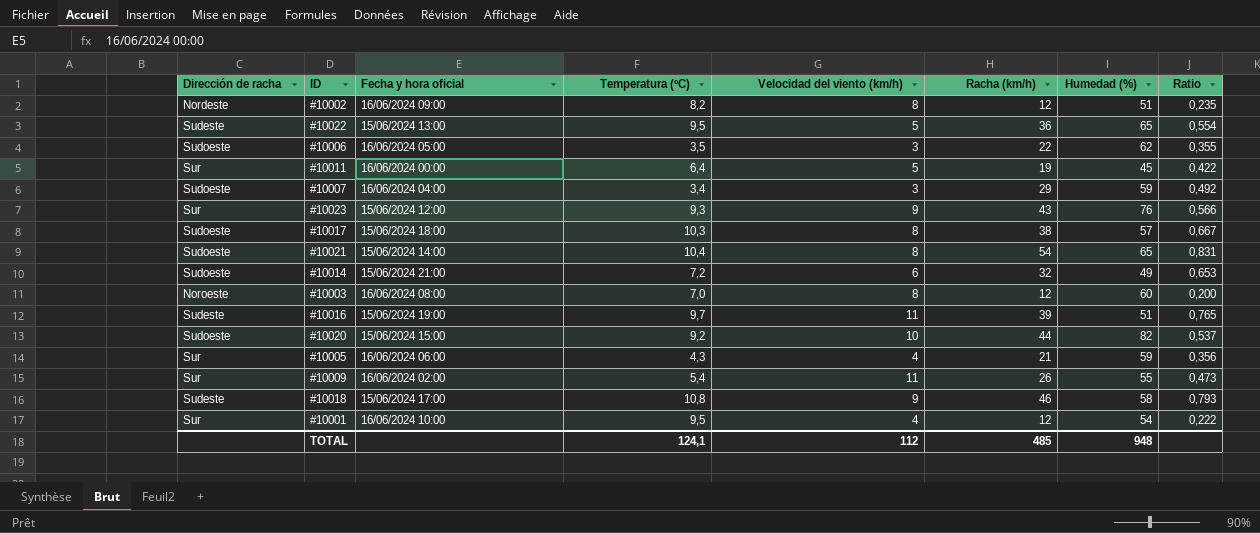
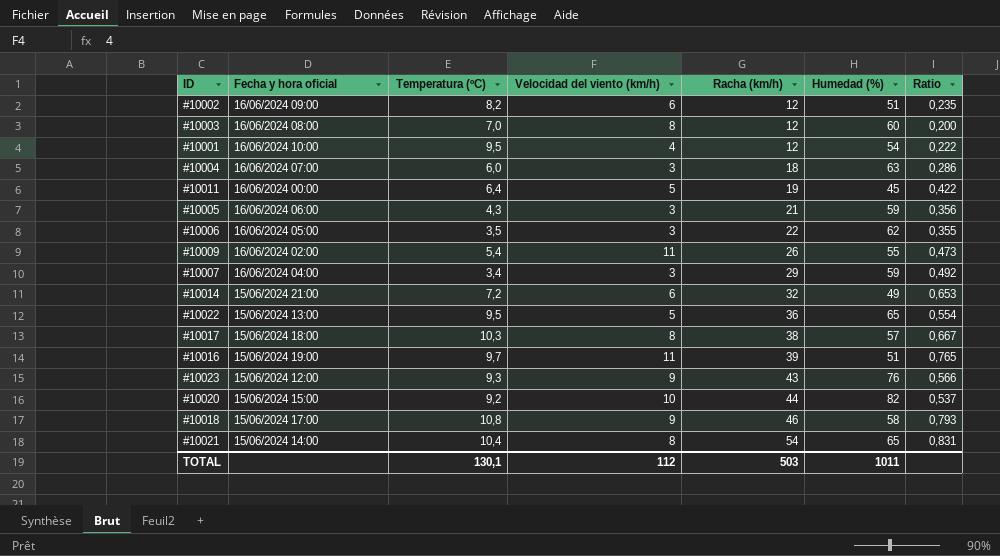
row order: none -> Racha (km/h) ascending
column Dirección de racha | position: 1 -> none
#10002 | Velocidad del viento (km/h): 8 -> 6
row #10004: none -> 16/06/2024 07:00 | 6,0 | 3 | 18 | 63 | 0,286
#10005 | Velocidad del viento (km/h): 4 -> 3
TOTAL | Temperatura (ºC): 124,1 -> 130,1
TOTAL | Racha (km/h): 485 -> 503
TOTAL | Humedad (%): 948 -> 1011

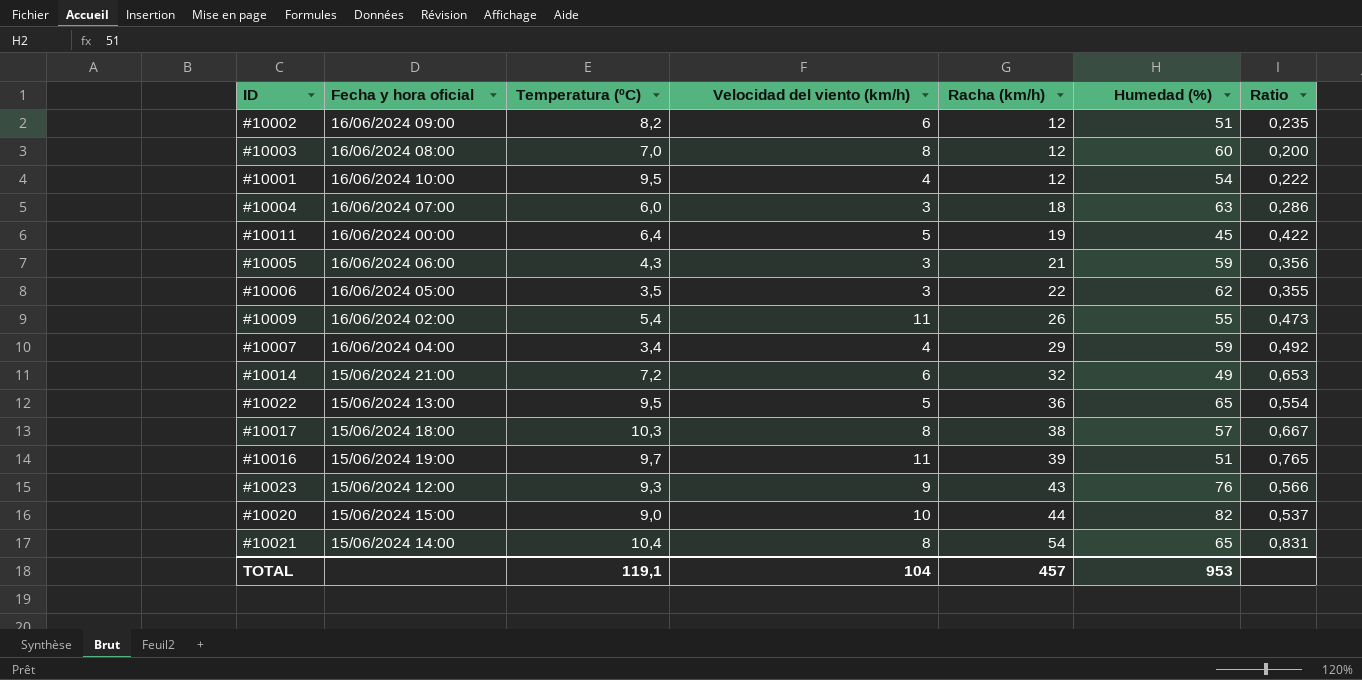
row #10018: 15/06/2024 17:00 | 10,8 | 9 | 46 | 58 | 0,793 -> none
#10007 | Velocidad del viento (km/h): 3 -> 4
#10020 | Temperatura (ºC): 9,2 -> 9,0
TOTAL | Temperatura (ºC): 130,1 -> 119,1
TOTAL | Velocidad del viento (km/h): 112 -> 104
TOTAL | Racha (km/h): 503 -> 457
TOTAL | Humedad (%): 1011 -> 953

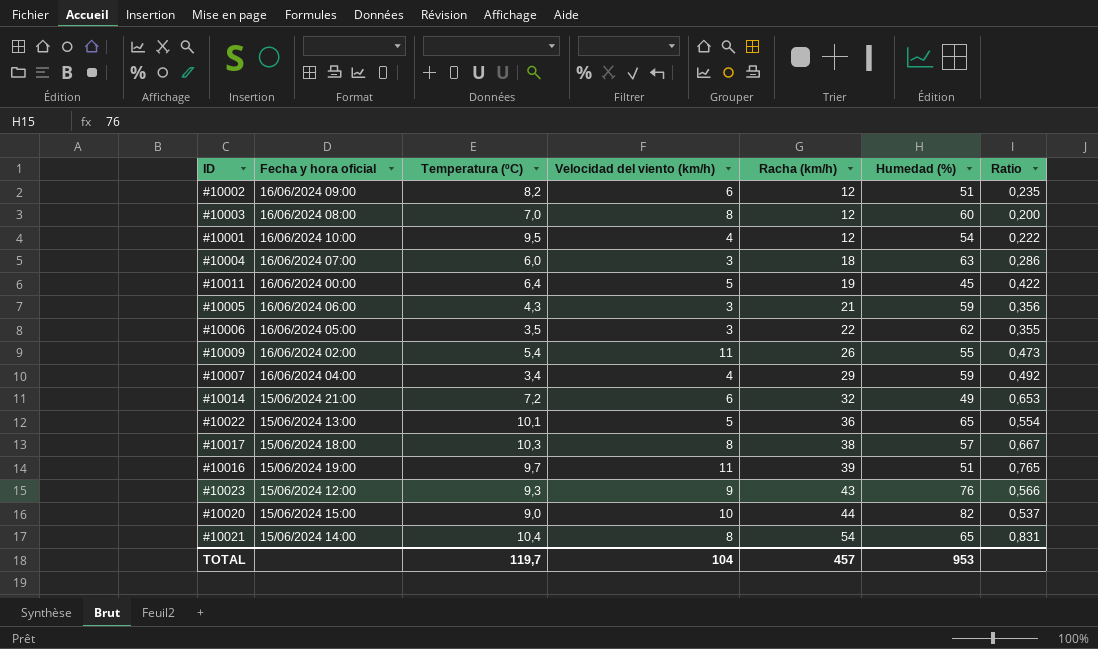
#10022 | Temperatura (ºC): 9,5 -> 10,1
TOTAL | Temperatura (ºC): 119,1 -> 119,7

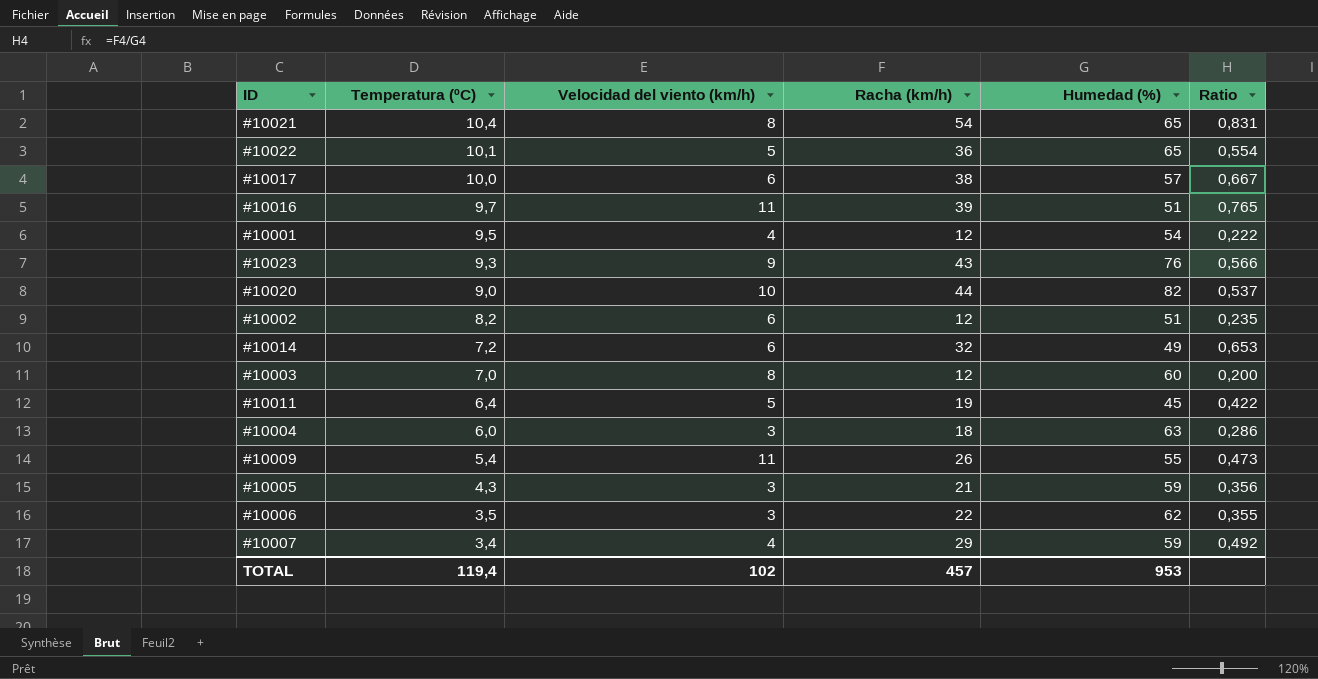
row order: Racha (km/h) ascending -> Temperatura (ºC) descending
column Fecha y hora oficial | position: 2 -> none
#10017 | Temperatura (ºC): 10,3 -> 10,0
#10017 | Velocidad del viento (km/h): 8 -> 6
TOTAL | Temperatura (ºC): 119,7 -> 119,4
TOTAL | Velocidad del viento (km/h): 104 -> 102

